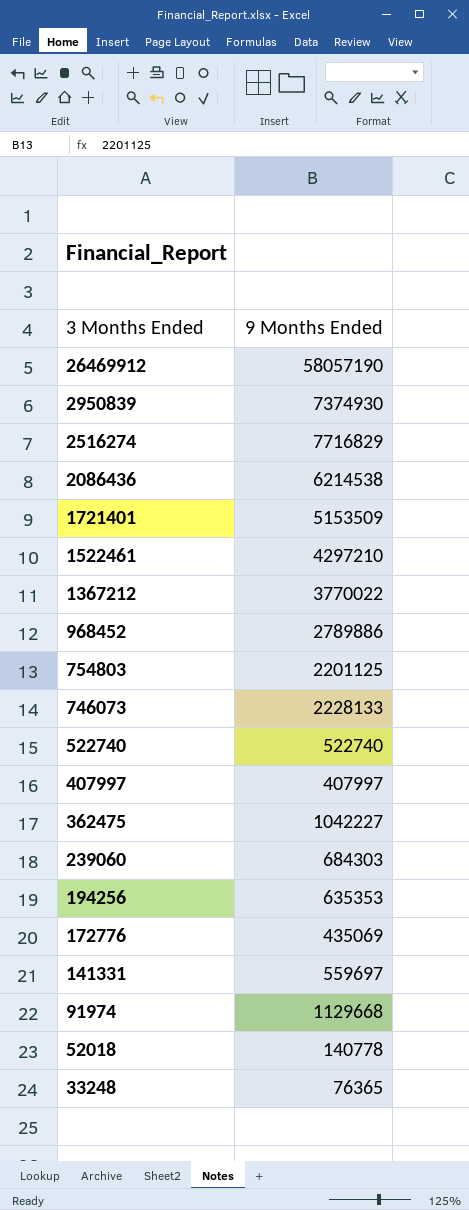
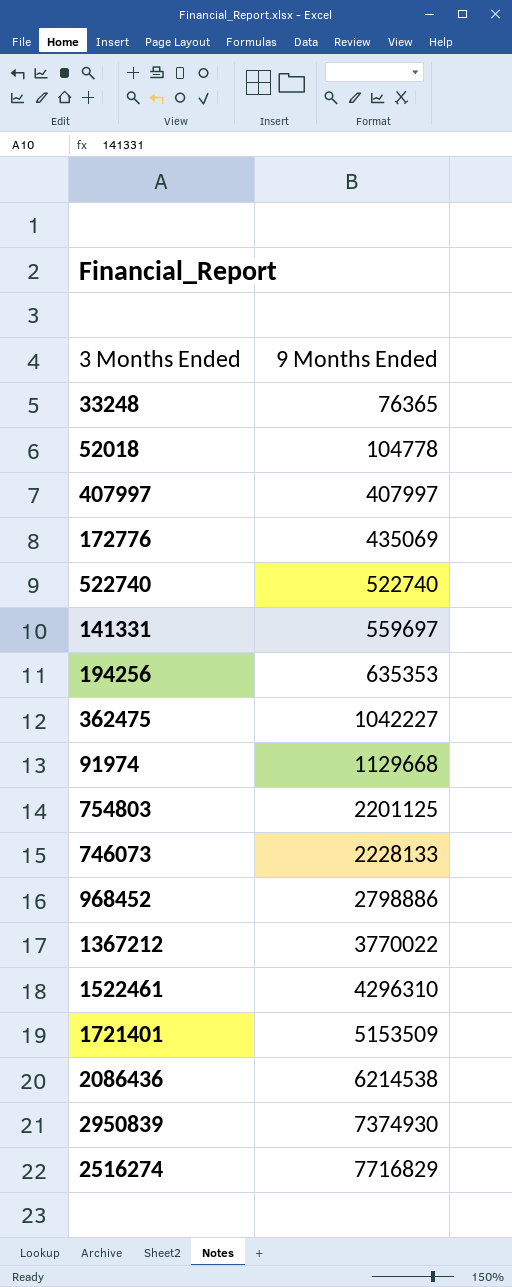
row order: 3 Months Ended descending -> 9 Months Ended ascending
row 26469912: 58057190 -> none
row 239060: 684303 -> none
52018 | 9 Months Ended: 140778 -> 104778
968452 | 9 Months Ended: 2789886 -> 2798886
1522461 | 9 Months Ended: 4297210 -> 4296310

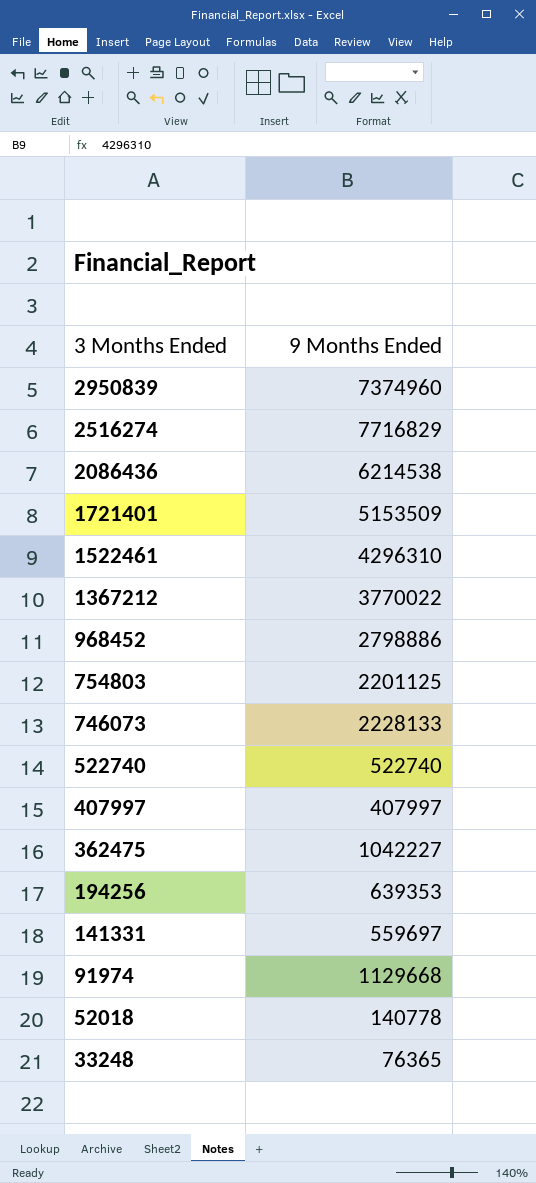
row order: 9 Months Ended ascending -> 3 Months Ended descending
row 172776: 435069 -> none
2950839 | 9 Months Ended: 7374930 -> 7374960
194256 | 9 Months Ended: 635353 -> 639353
52018 | 9 Months Ended: 104778 -> 140778

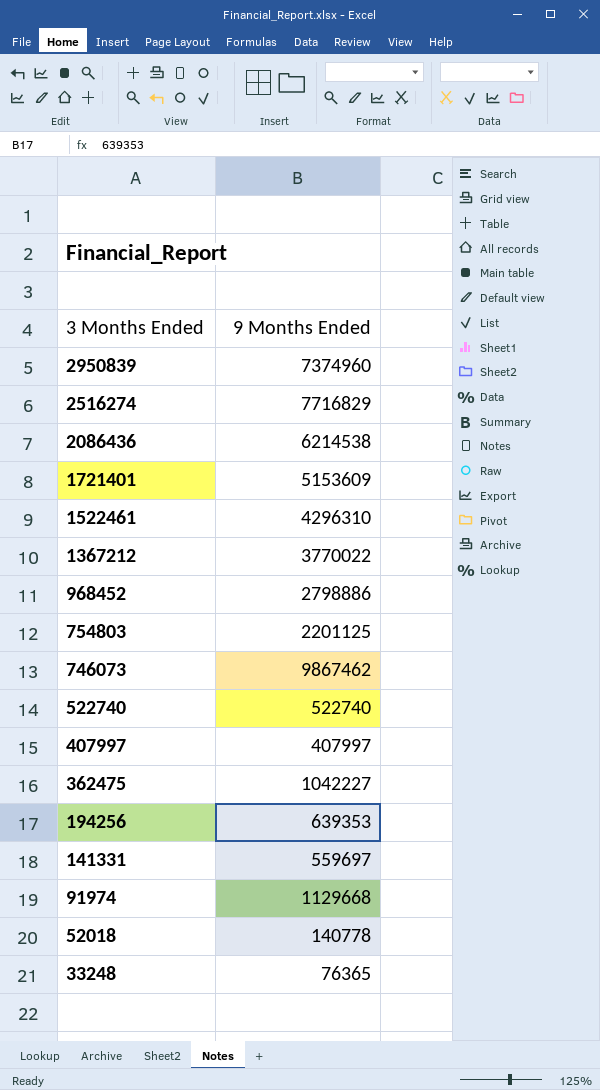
1721401 | 9 Months Ended: 5153509 -> 5153609
746073 | 9 Months Ended: 2228133 -> 9867462

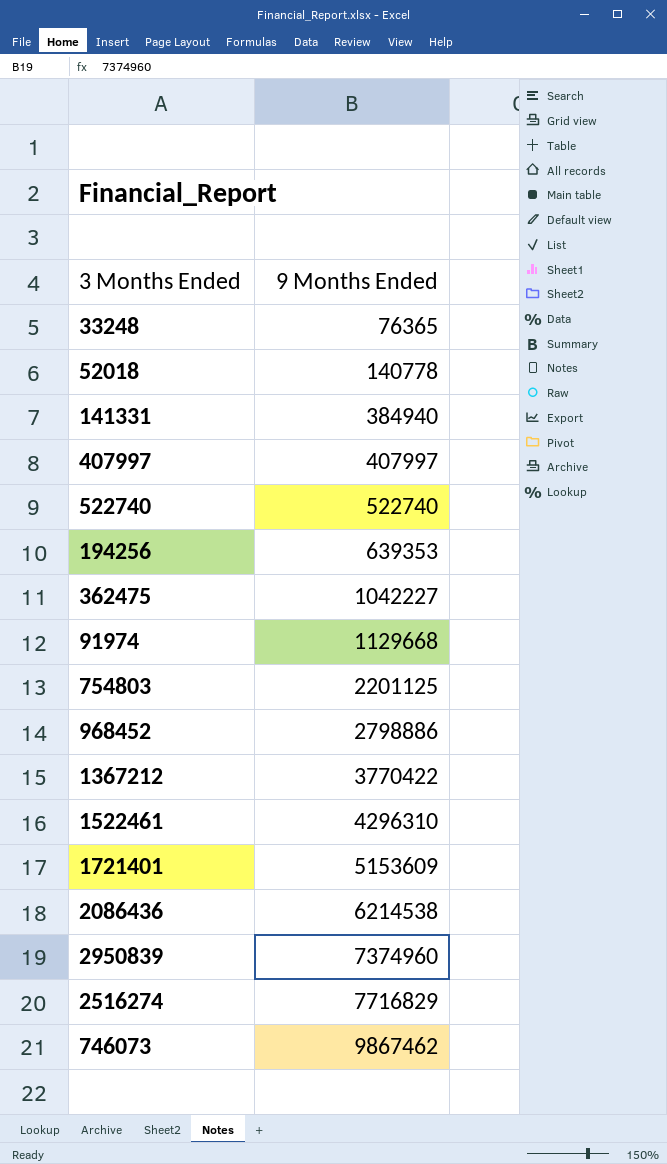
row order: 3 Months Ended descending -> 9 Months Ended ascending
141331 | 9 Months Ended: 559697 -> 384940
1367212 | 9 Months Ended: 3770022 -> 3770422

